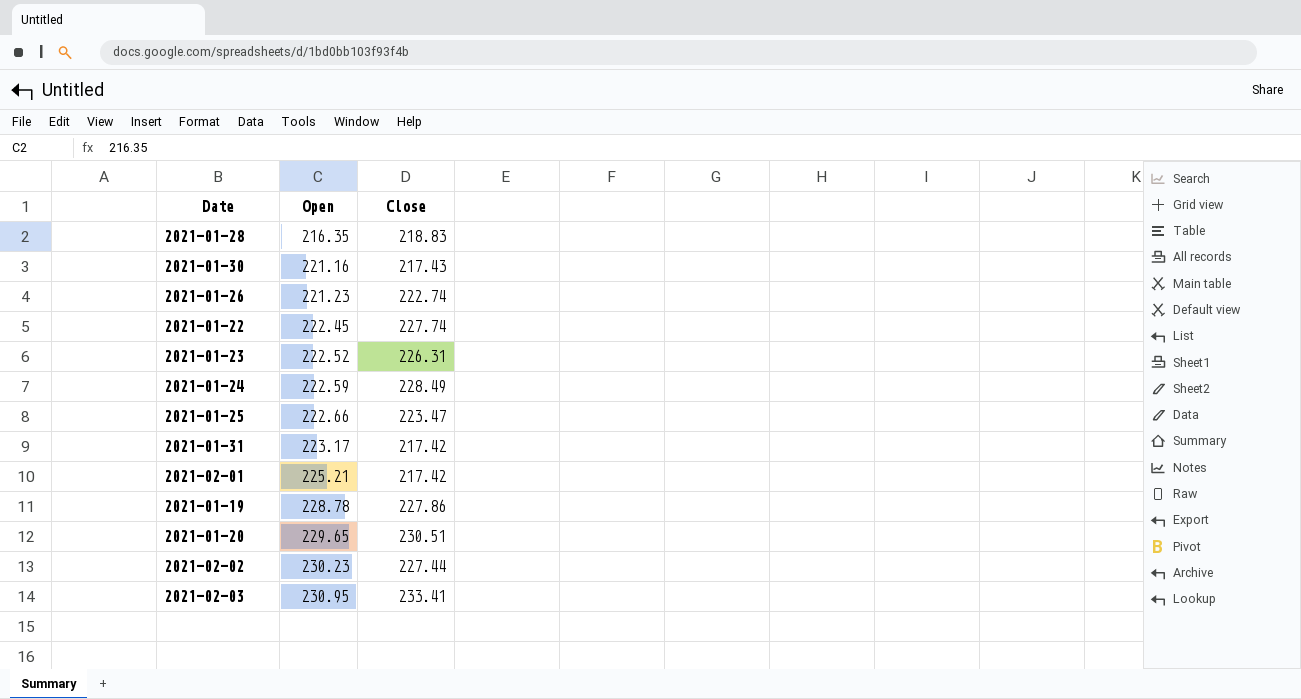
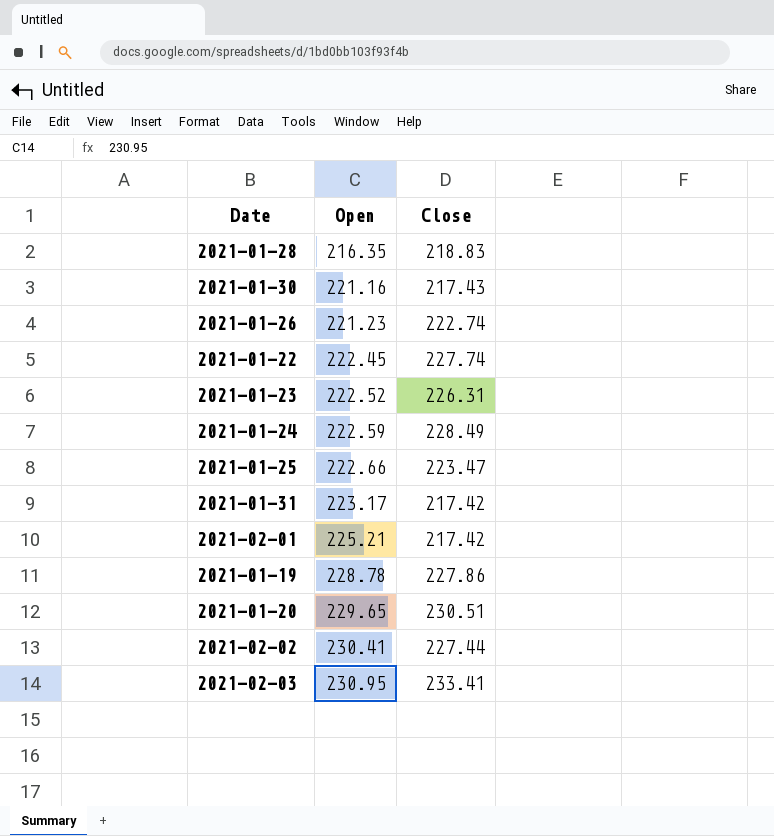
2021-02-02 | Open: 230.23 -> 230.41

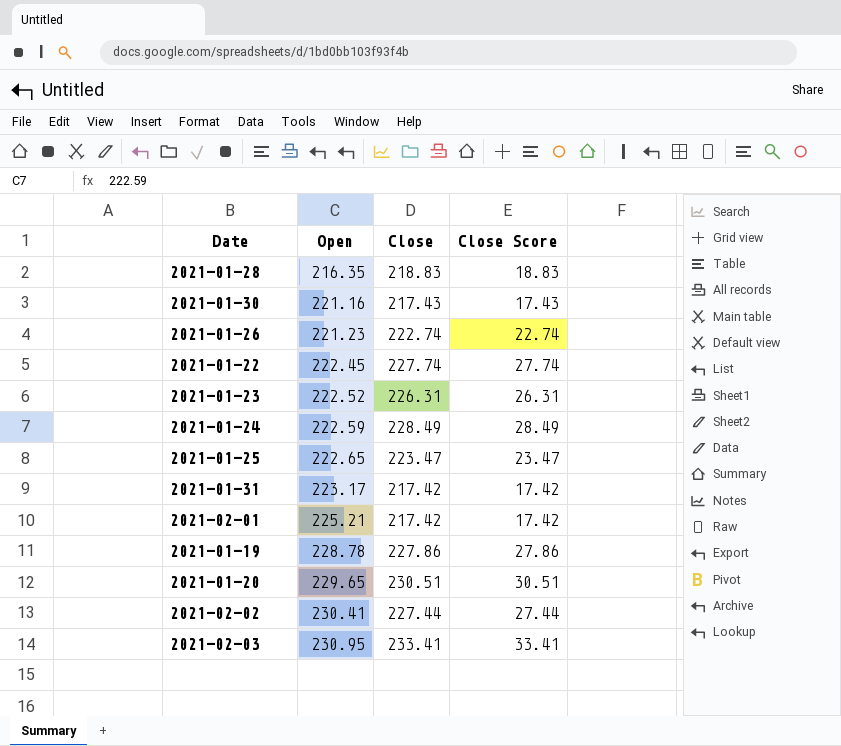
column Close Score | formula: none -> [Close] - 200
2021-01-25 | Open: 222.66 -> 222.65

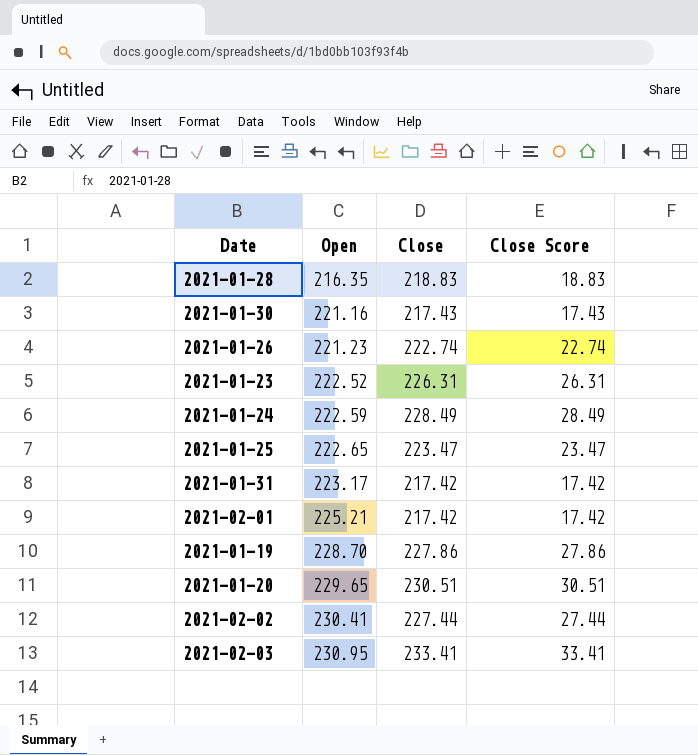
row 2021-01-22: 222.45 | 227.74 | 27.74 -> none
2021-01-19 | Open: 228.78 -> 228.70

